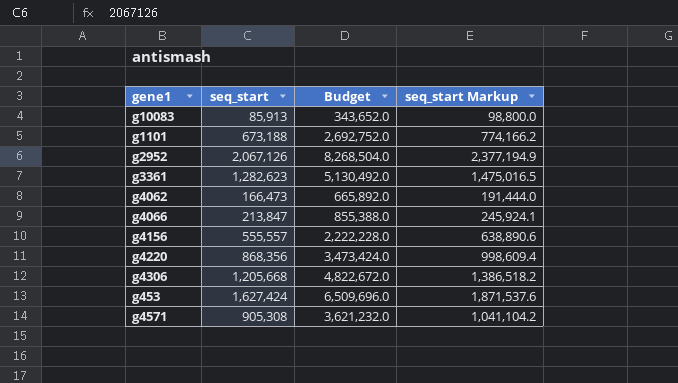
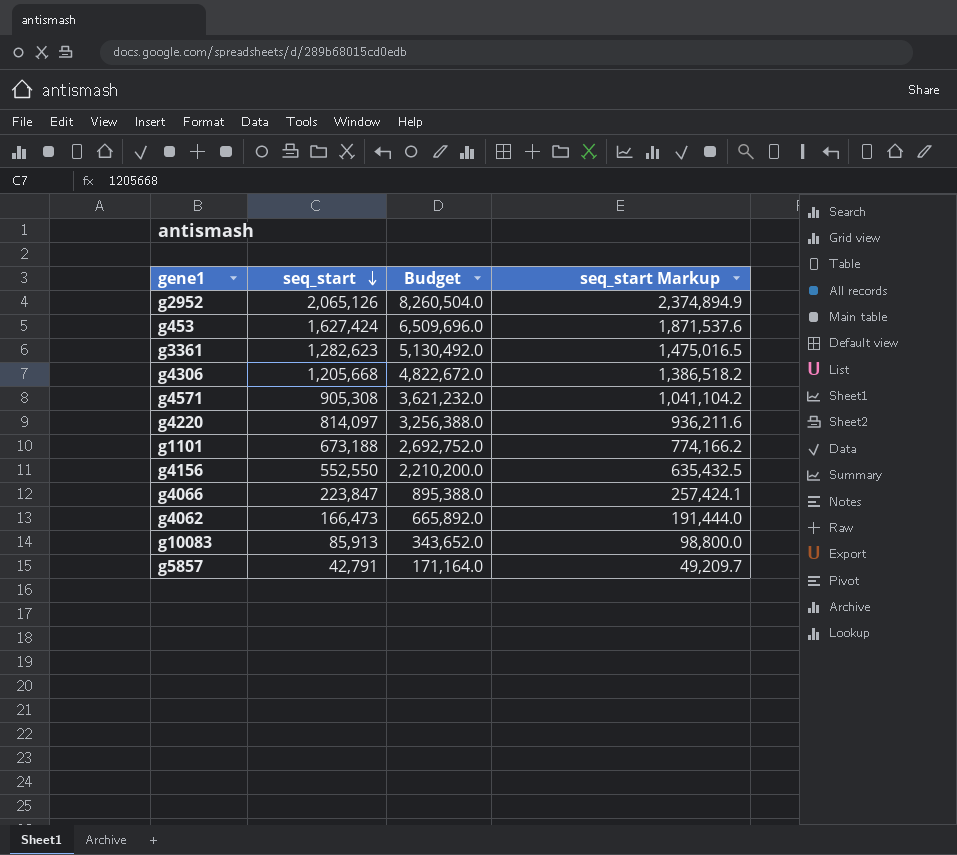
row order: none -> seq_start descending
g2952 | seq_start: 2,067,126 -> 2,065,126
g2952 | Budget: 8,268,504.0 -> 8,260,504.0
g2952 | seq_start Markup: 2,377,194.9 -> 2,374,894.9
g4220 | seq_start: 868,356 -> 814,097
g4220 | Budget: 3,473,424.0 -> 3,256,388.0
g4220 | seq_start Markup: 998,609.4 -> 936,211.6
g4156 | seq_start: 555,557 -> 552,550
g4156 | Budget: 2,222,228.0 -> 2,210,200.0
g4156 | seq_start Markup: 638,890.6 -> 635,432.5
g4066 | seq_start: 213,847 -> 223,847
g4066 | Budget: 855,388.0 -> 895,388.0
g4066 | seq_start Markup: 245,924.1 -> 257,424.1
row g5857: none -> 42,791 | 171,164.0 | 49,209.7

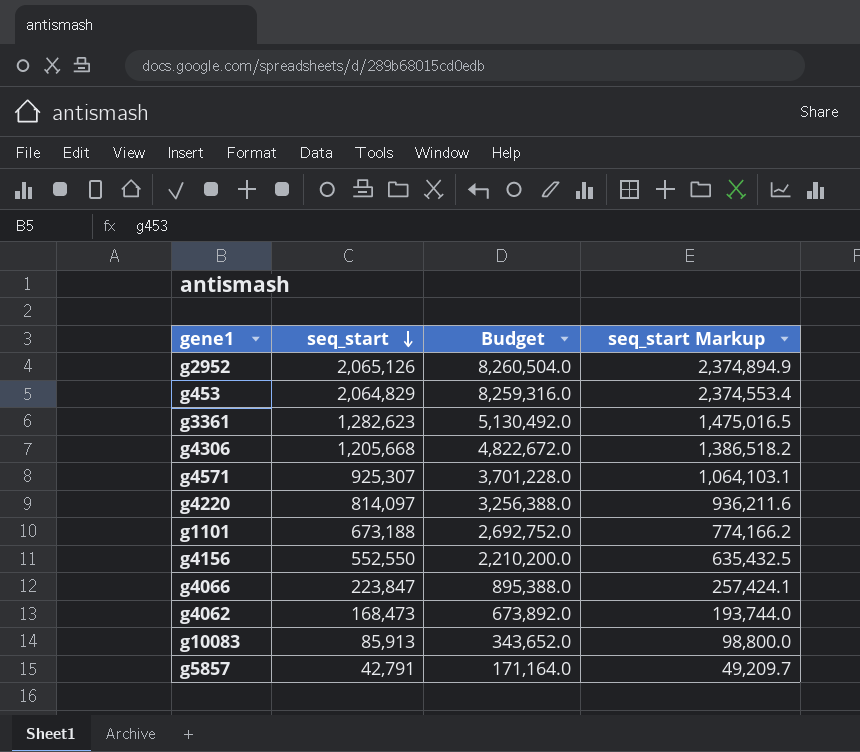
g453 | seq_start: 1,627,424 -> 2,064,829
g453 | Budget: 6,509,696.0 -> 8,259,316.0
g453 | seq_start Markup: 1,871,537.6 -> 2,374,553.4
g4571 | seq_start: 905,308 -> 925,307
g4571 | Budget: 3,621,232.0 -> 3,701,228.0
g4571 | seq_start Markup: 1,041,104.2 -> 1,064,103.1
g4062 | seq_start: 166,473 -> 168,473
g4062 | Budget: 665,892.0 -> 673,892.0
g4062 | seq_start Markup: 191,444.0 -> 193,744.0

